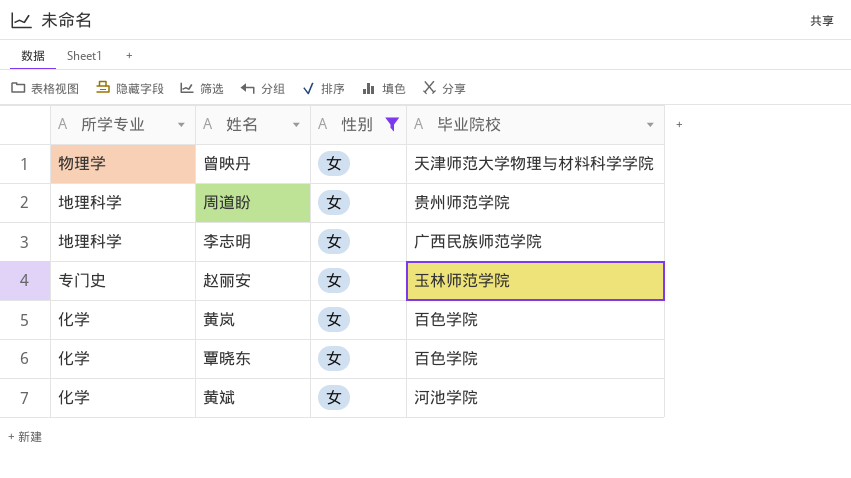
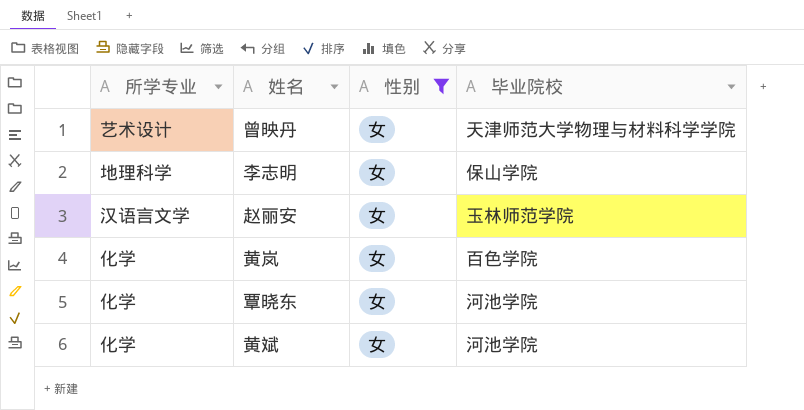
row 周道盼: 地理科学 | 女 | 贵州师范学院 -> none
曾映丹 | 所学专业: 物理学 -> 艺术设计
李志明 | 毕业院校: 广西民族师范学院 -> 保山学院
赵丽安 | 所学专业: 专门史 -> 汉语言文学
覃晓东 | 毕业院校: 百色学院 -> 河池学院

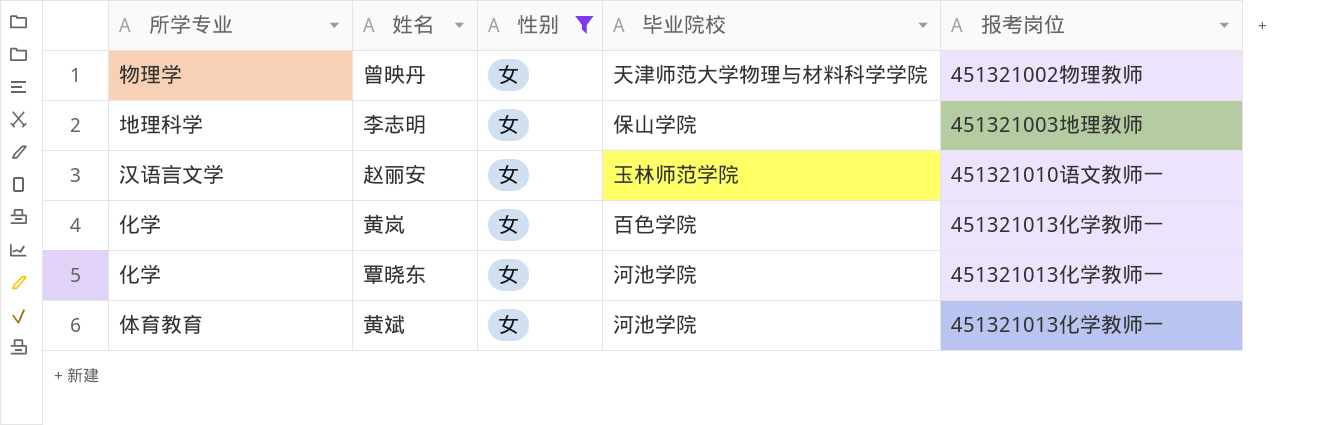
column 报考岗位 | position: none -> 5
曾映丹 | 所学专业: 艺术设计 -> 物理学
黄斌 | 所学专业: 化学 -> 体育教育

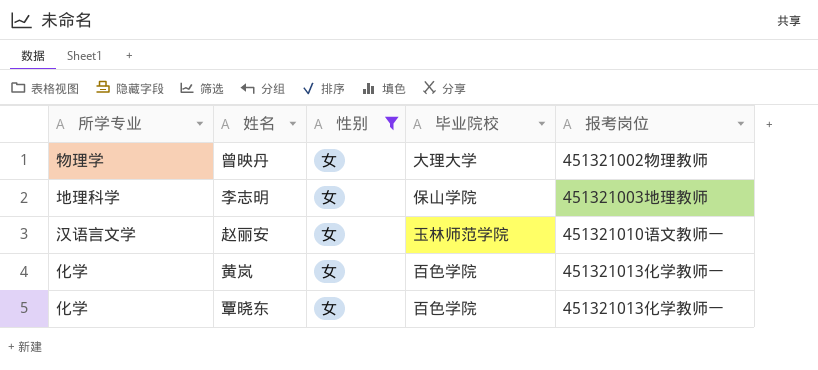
row 黄斌: 体育教育 | 女 | 河池学院 | 451321013化学教师一 -> none
曾映丹 | 毕业院校: 天津师范大学物理与材料科学学院 -> 大理大学
覃晓东 | 毕业院校: 河池学院 -> 百色学院

